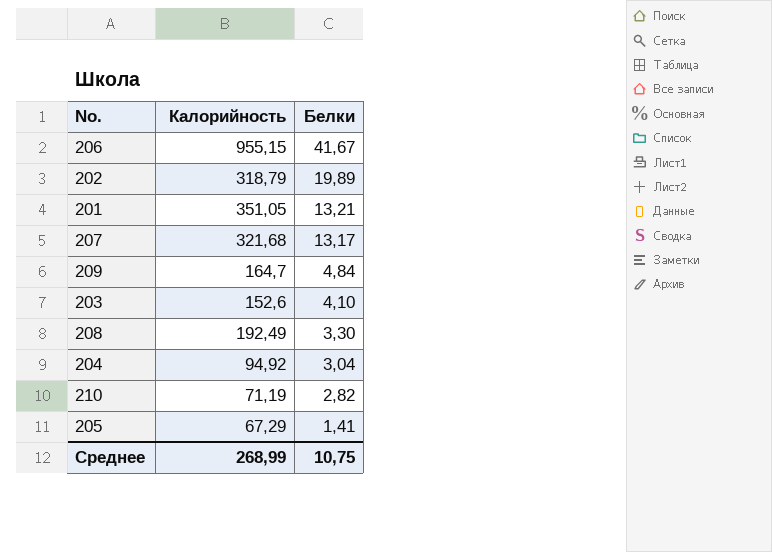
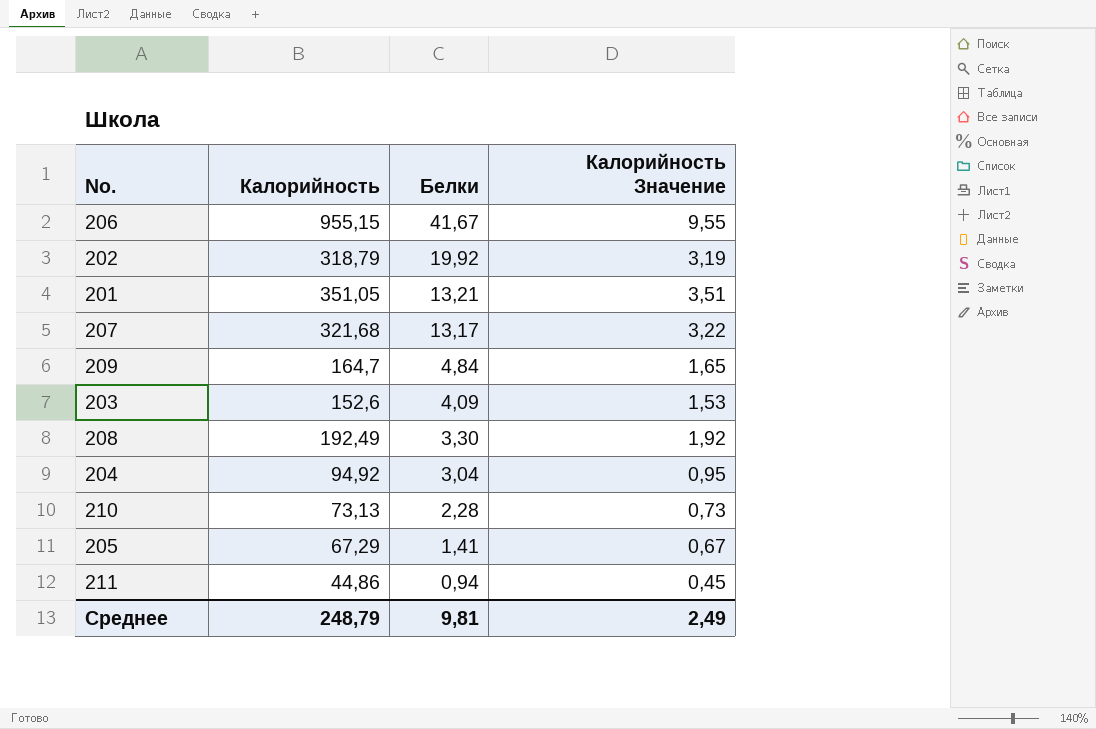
column Калорийность Значение | formula: none -> [Калорийность] * 0,01
202 | Белки: 19,89 -> 19,92
203 | Белки: 4,10 -> 4,09
210 | Калорийность: 71,19 -> 73,13
210 | Белки: 2,82 -> 2,28
row 211: none -> 44,86 | 0,94 | 0,45
Среднее | Калорийность: 268,99 -> 248,79
Среднее | Белки: 10,75 -> 9,81

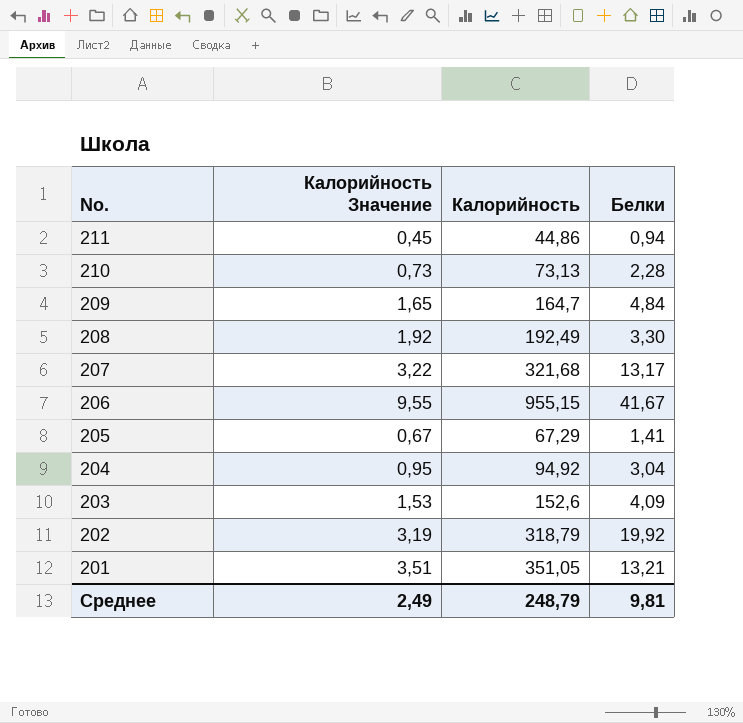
row order: Белки descending -> No. descending
column Калорийность Значение | position: 4 -> 2

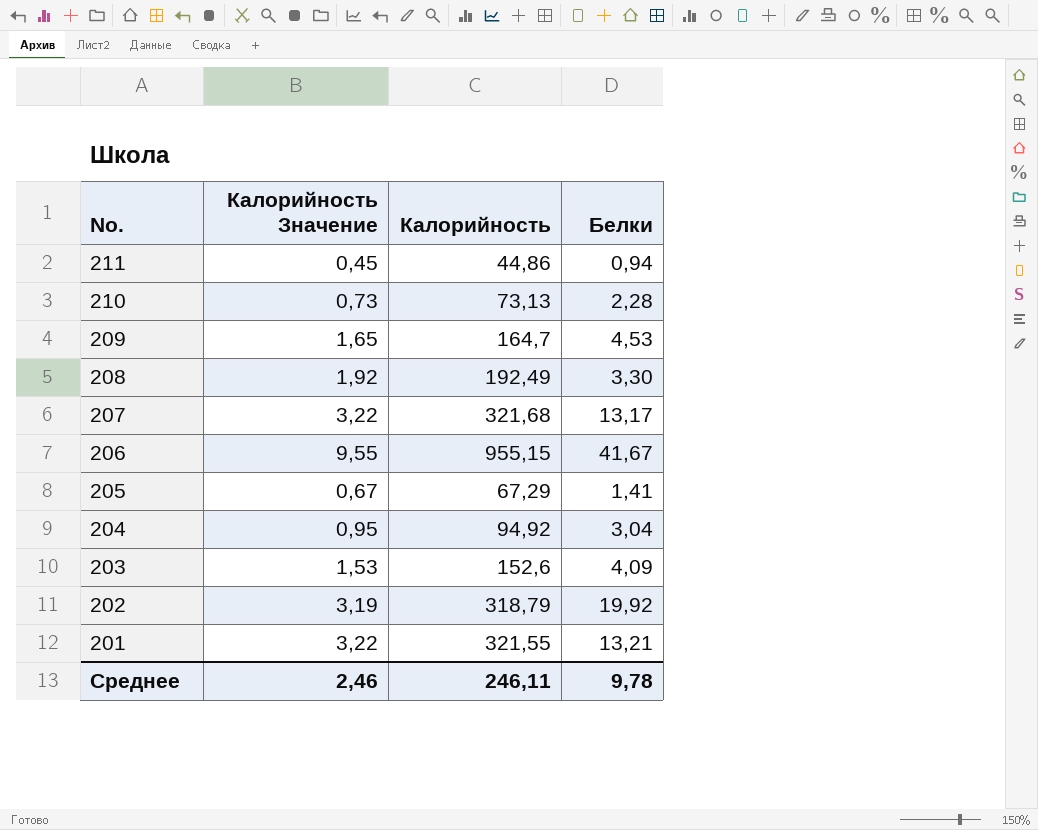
209 | Белки: 4,84 -> 4,53
201 | Калорийность Значение: 3,51 -> 3,22
201 | Калорийность: 351,05 -> 321,55
Среднее | Калорийность Значение: 2,49 -> 2,46
Среднее | Калорийность: 248,79 -> 246,11
Среднее | Белки: 9,81 -> 9,78

